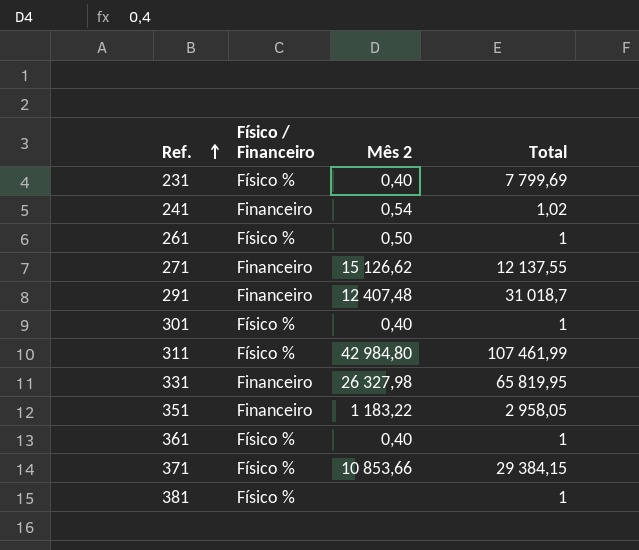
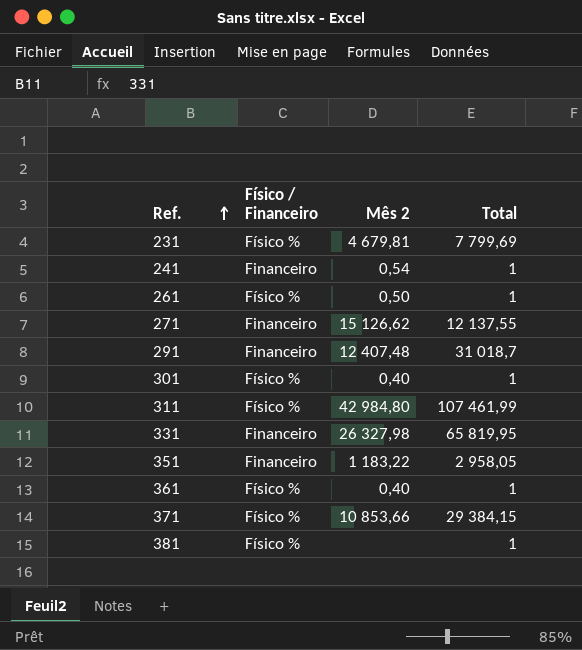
231 | Mês 2: 0,40 -> 4 679,81
241 | Total: 1,02 -> 1

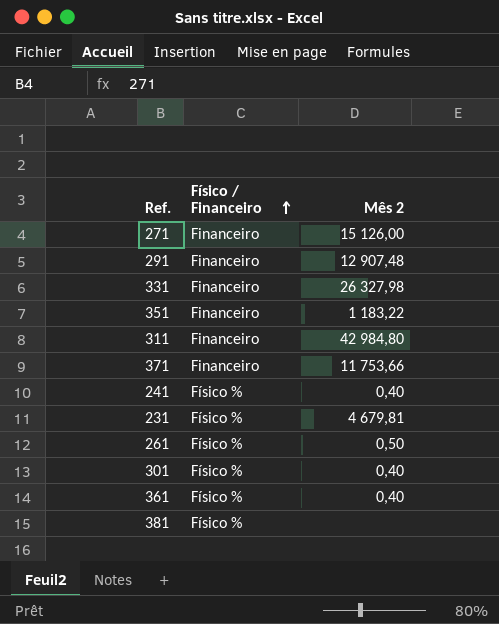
row order: Ref. ascending -> Físico / Financeiro ascending
column Total | position: 4 -> none
271 | Mês 2: 15 126,62 -> 15 126,00
291 | Mês 2: 12 407,48 -> 12 907,48
311 | Físico / Financeiro: Físico % -> Financeiro
371 | Físico / Financeiro: Físico % -> Financeiro
371 | Mês 2: 10 853,66 -> 11 753,66
241 | Físico / Financeiro: Financeiro -> Físico %
241 | Mês 2: 0,54 -> 0,40

